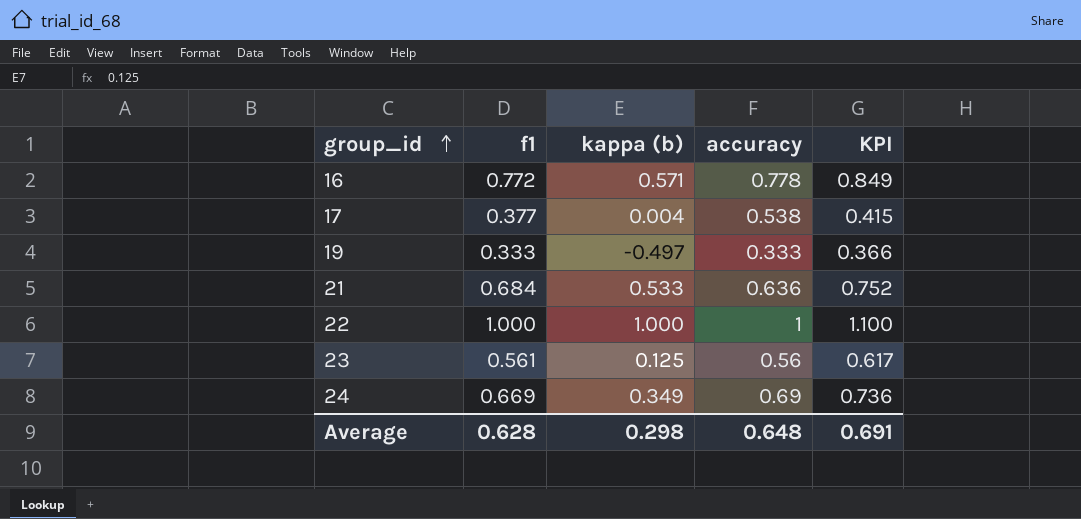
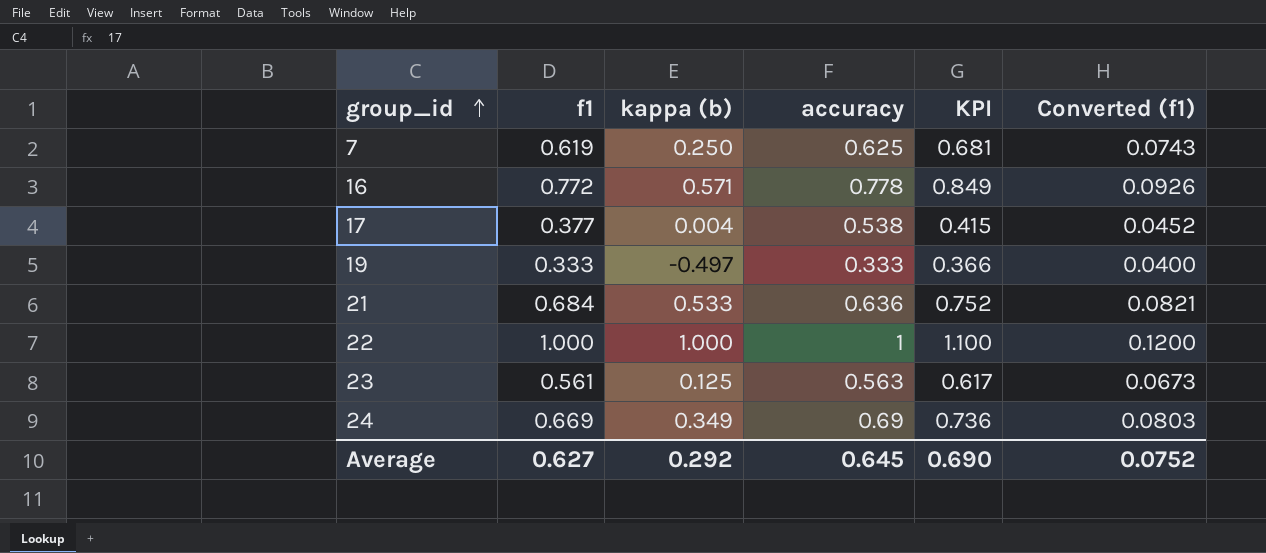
column Converted (f1) | formula: none -> [f1] * 0.12
row 7: none -> 0.619 | 0.250 | 0.625 | 0.681 | 0.0743
23 | accuracy: 0.56 -> 0.563
Average | f1: 0.628 -> 0.627
Average | kappa (b): 0.298 -> 0.292
Average | accuracy: 0.648 -> 0.645
Average | KPI: 0.691 -> 0.690

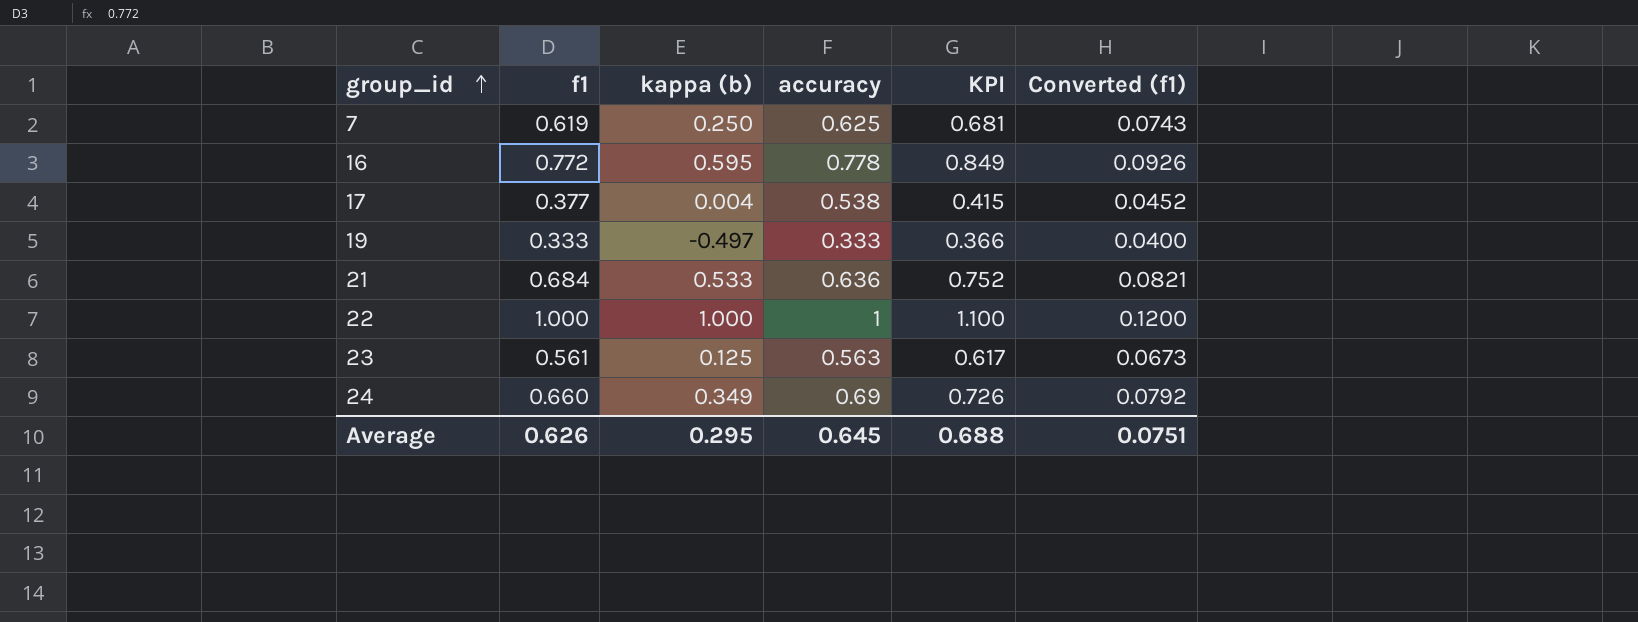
16 | kappa (b): 0.571 -> 0.595
24 | f1: 0.669 -> 0.660
24 | KPI: 0.736 -> 0.726
24 | Converted (f1): 0.0803 -> 0.0792
Average | f1: 0.627 -> 0.626
Average | kappa (b): 0.292 -> 0.295
Average | KPI: 0.690 -> 0.688
Average | Converted (f1): 0.0752 -> 0.0751

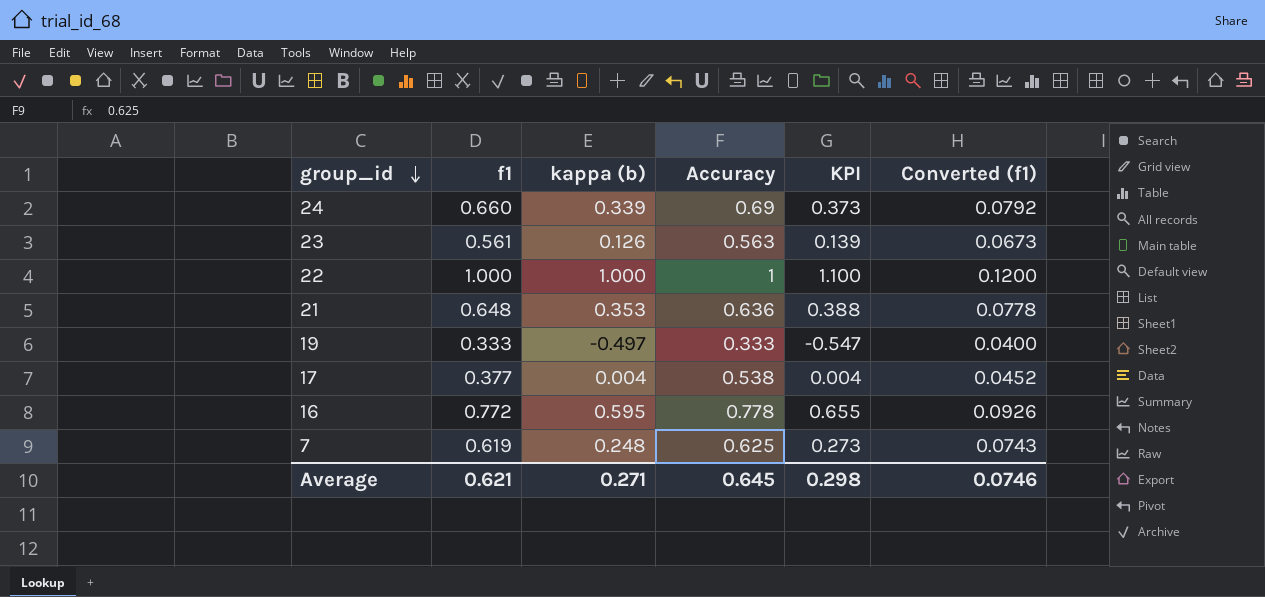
row order: group_id ascending -> group_id descending
column name: accuracy -> Accuracy
column KPI | formula: [f1] * 1.1 -> [kappa (b)] * 1.1
24 | kappa (b): 0.349 -> 0.339
23 | kappa (b): 0.125 -> 0.126
21 | f1: 0.684 -> 0.648
21 | kappa (b): 0.533 -> 0.353
21 | Converted (f1): 0.0821 -> 0.0778
7 | kappa (b): 0.250 -> 0.248
Average | f1: 0.626 -> 0.621
Average | kappa (b): 0.295 -> 0.271
Average | KPI: 0.688 -> 0.298
Average | Converted (f1): 0.0751 -> 0.0746

